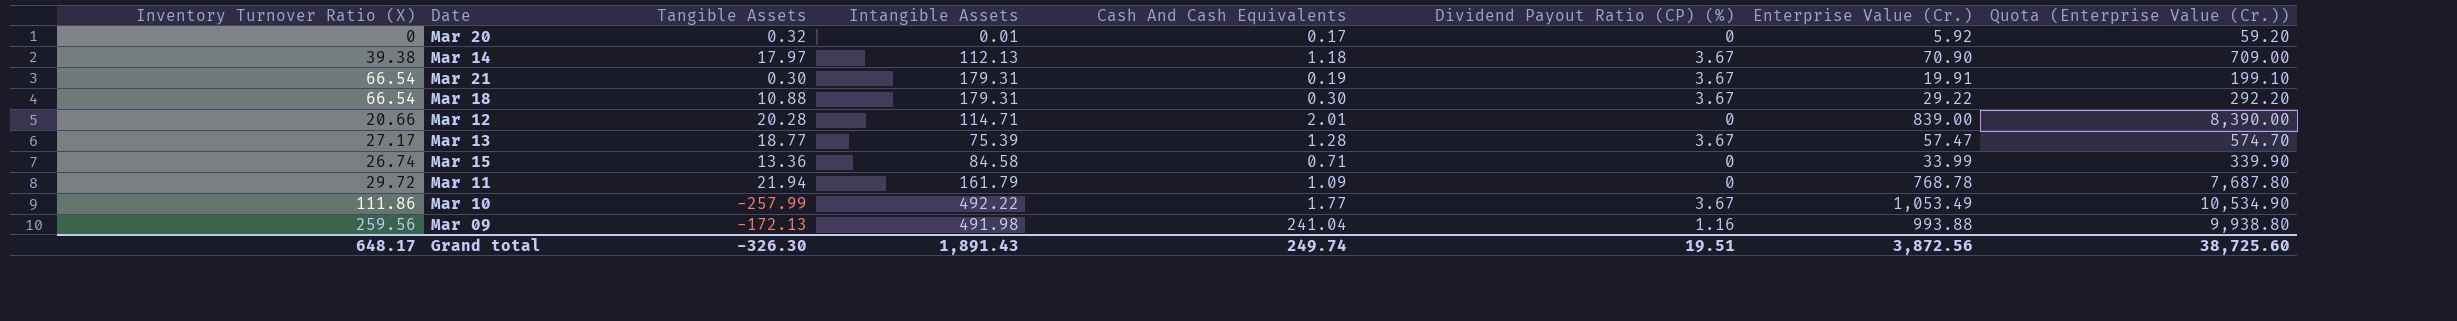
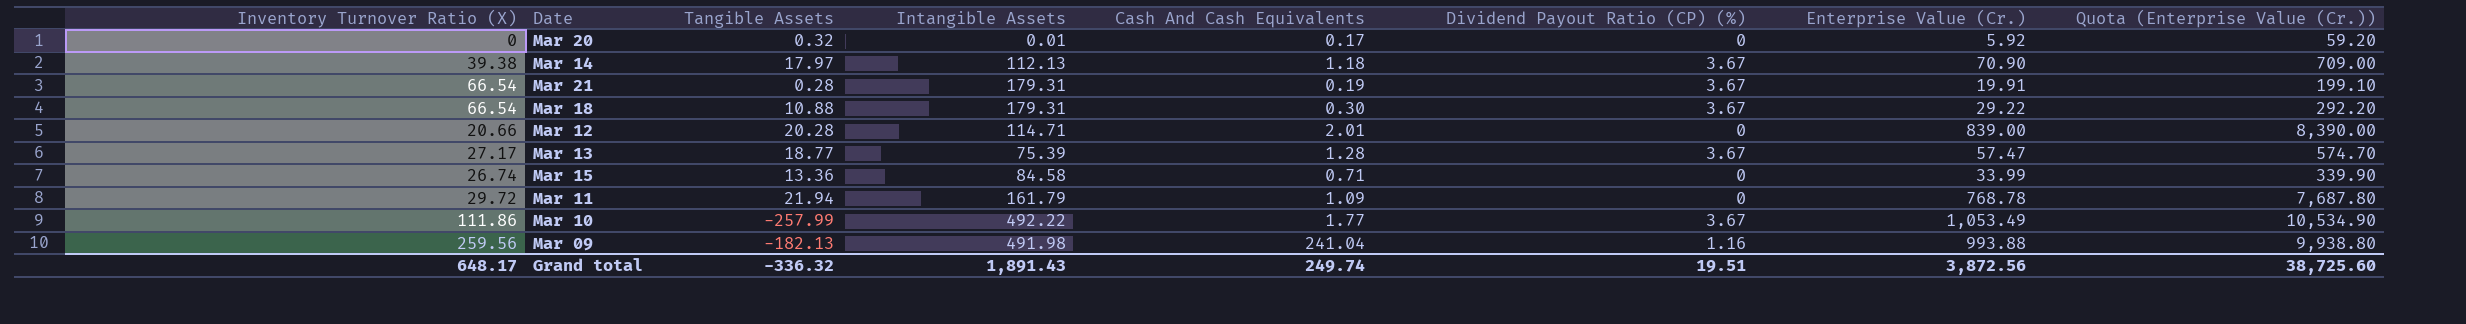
Mar 21 | Tangible Assets: 0.30 -> 0.28
Mar 09 | Tangible Assets: -172.13 -> -182.13
Grand total | Tangible Assets: -326.30 -> -336.32

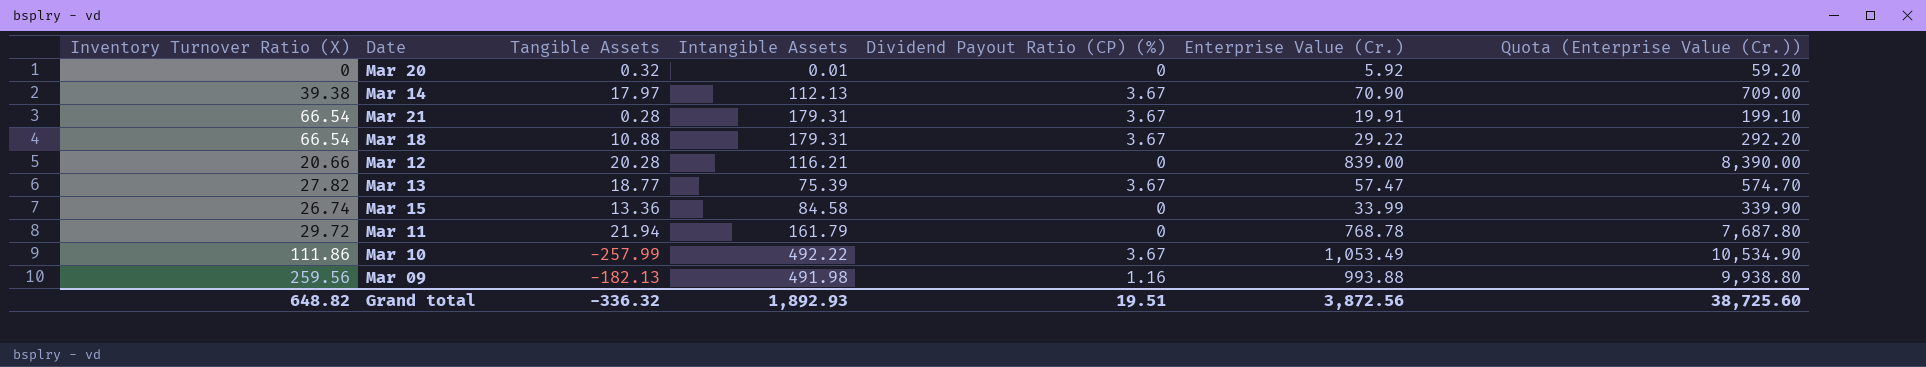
column Cash And Cash Equivalents | position: 5 -> none
Mar 12 | Intangible Assets: 114.71 -> 116.21
Mar 13 | Inventory Turnover Ratio (X): 27.17 -> 27.82
Grand total | Inventory Turnover Ratio (X): 648.17 -> 648.82
Grand total | Intangible Assets: 1,891.43 -> 1,892.93

